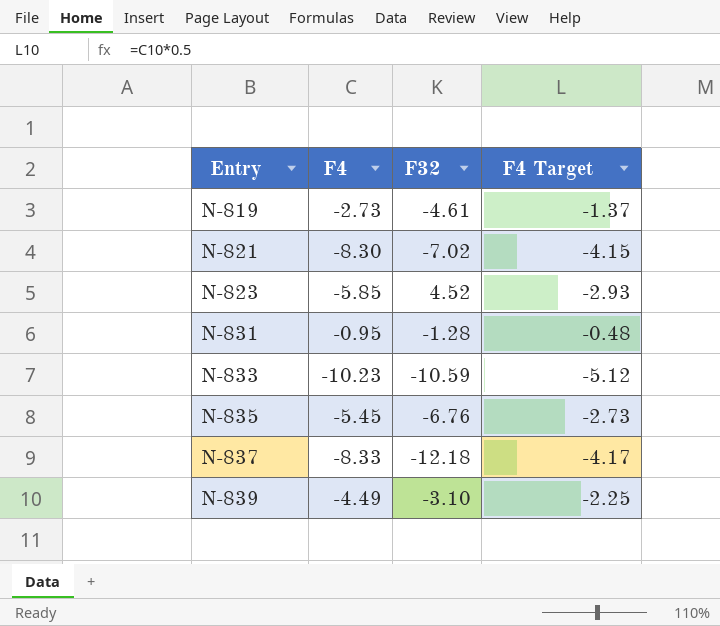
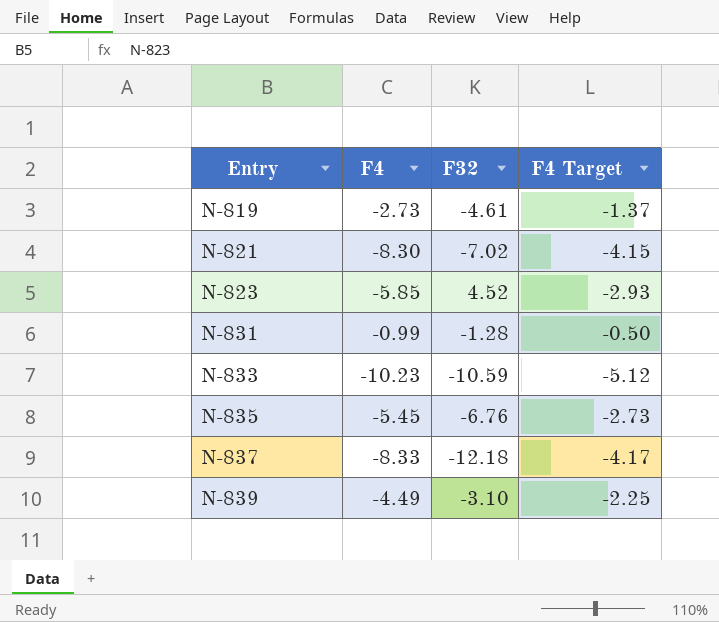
N-831 | F4: -0.95 -> -0.99
N-831 | F4 Target: -0.48 -> -0.50

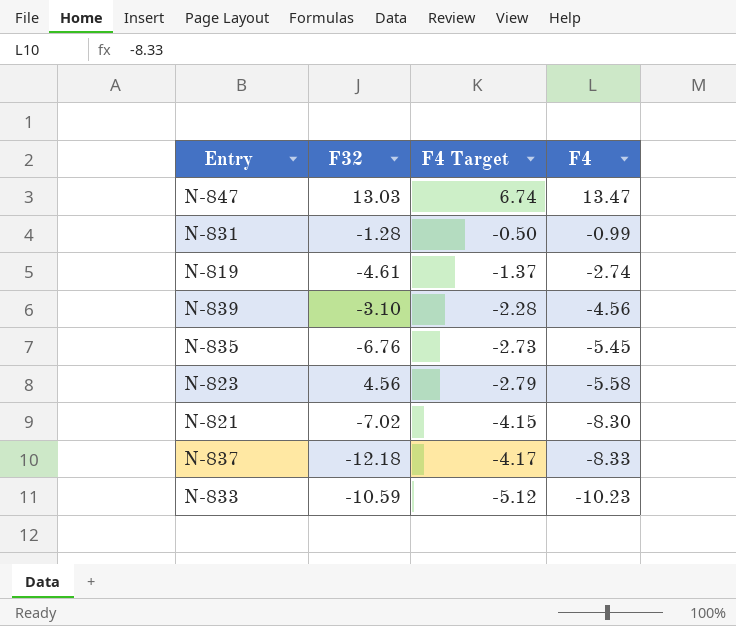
row order: Entry ascending -> F4 Target descending
column F4 | position: 2 -> 4
row N-847: none -> 13.03 | 6.74 | 13.47
N-819 | F4: -2.73 -> -2.74
N-839 | F4 Target: -2.25 -> -2.28
N-839 | F4: -4.49 -> -4.56
N-823 | F32: 4.52 -> 4.56
N-823 | F4 Target: -2.93 -> -2.79
N-823 | F4: -5.85 -> -5.58

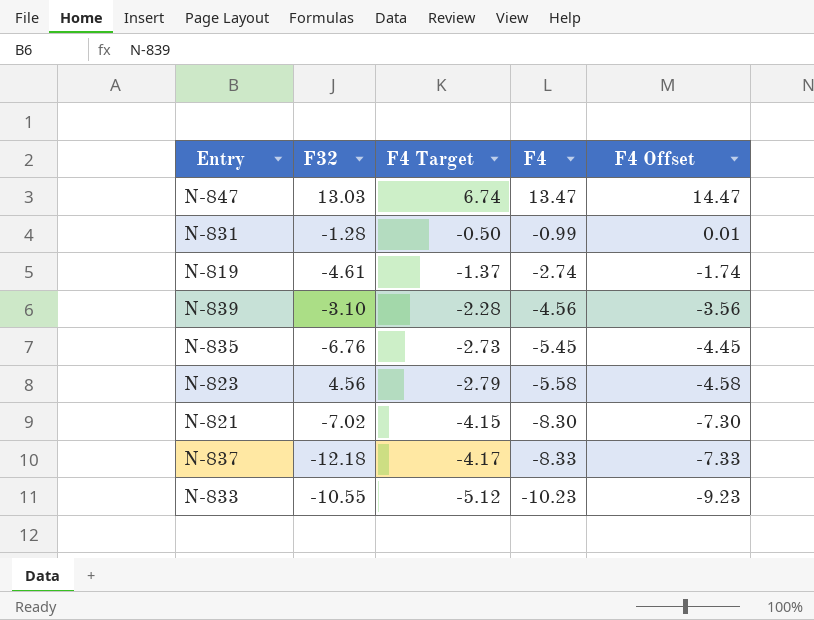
column F4 Offset | formula: none -> [F4] + 1
N-833 | F32: -10.59 -> -10.55

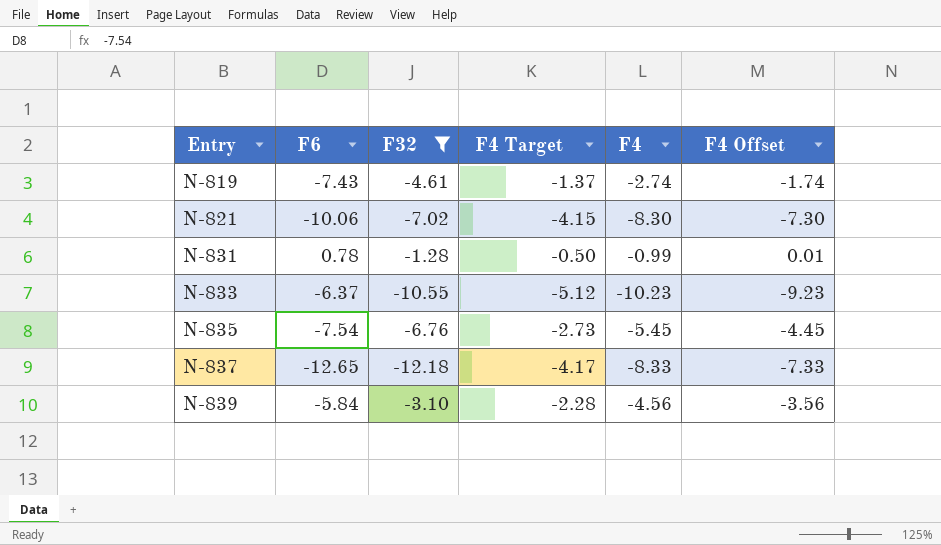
filter: none -> F32 <= -1.28
row order: F4 Target descending -> Entry ascending
column F6 | position: none -> 2

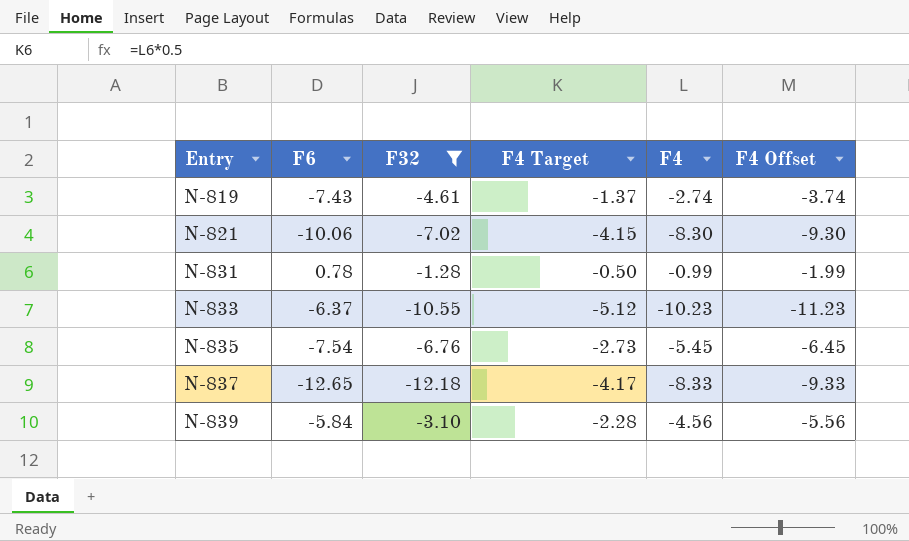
column F4 Offset | formula: [F4] + 1 -> [F4] - 1

